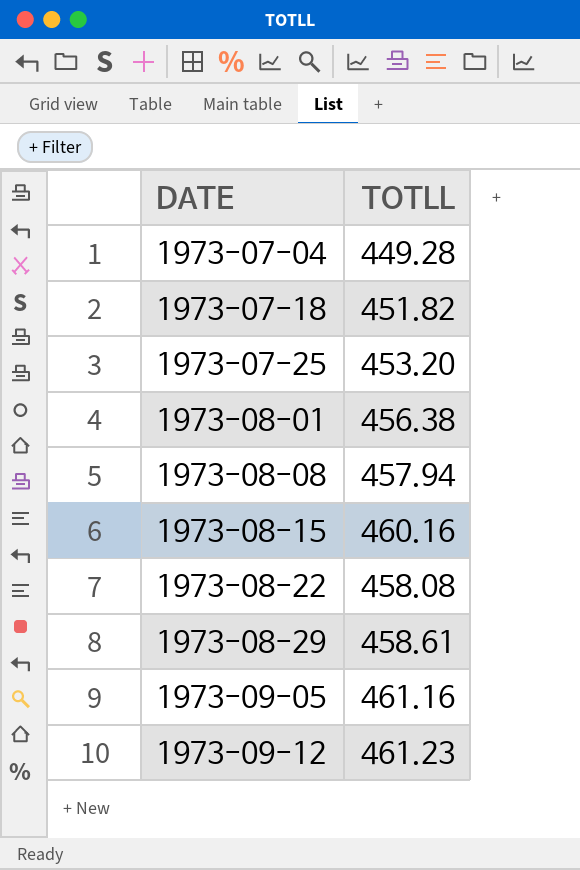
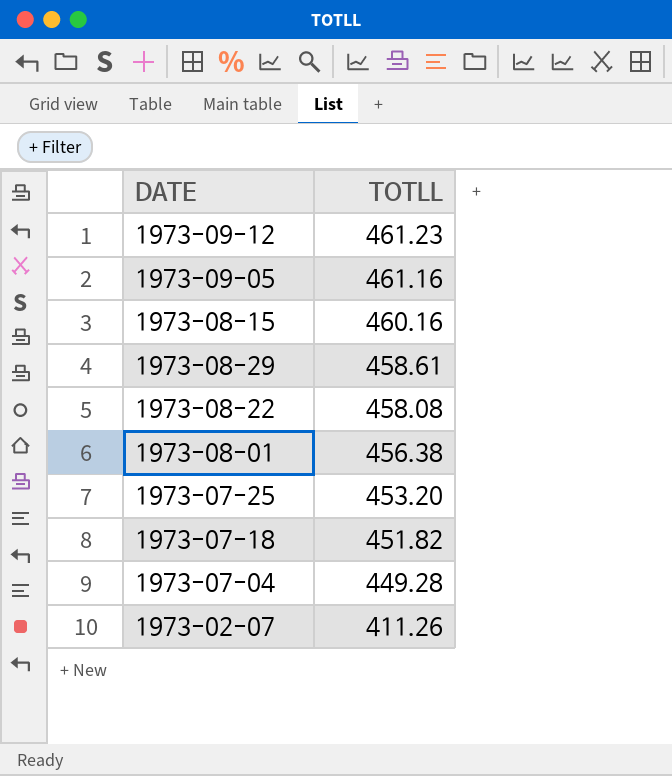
row order: DATE ascending -> TOTLL descending
row 1973-08-08: 457.94 -> none
row 1973-02-07: none -> 411.26

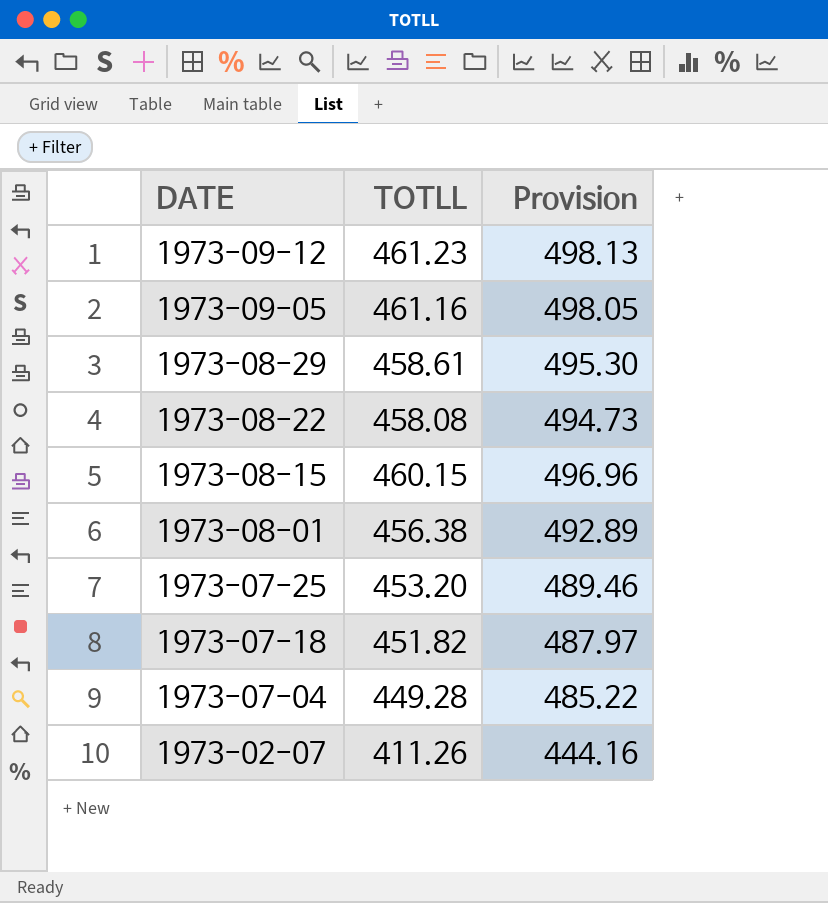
row order: TOTLL descending -> DATE descending
column Provision | formula: none -> [TOTLL] * 1.08
1973-08-15 | TOTLL: 460.16 -> 460.15

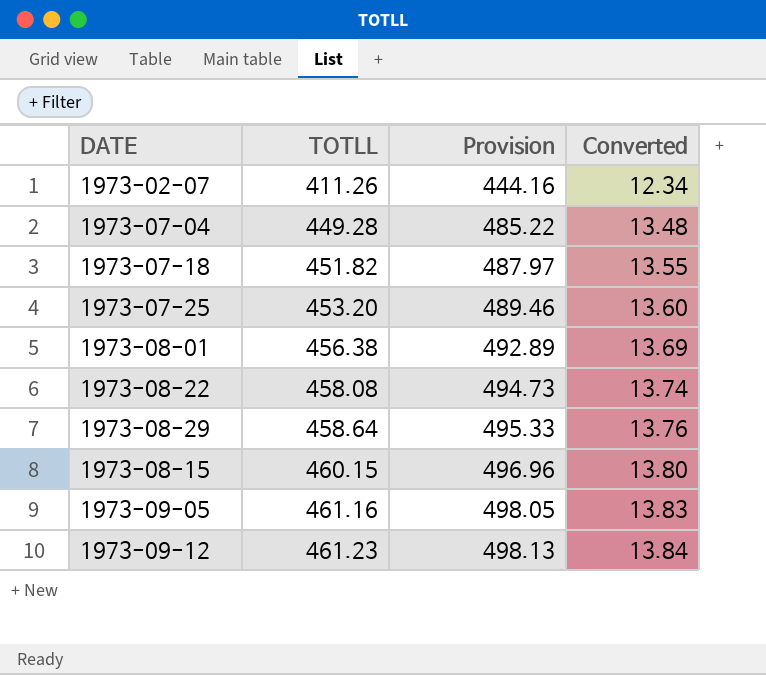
row order: DATE descending -> TOTLL ascending
column Converted | formula: none -> [TOTLL] * 0.03
1973-08-29 | TOTLL: 458.61 -> 458.64
1973-08-29 | Provision: 495.30 -> 495.33

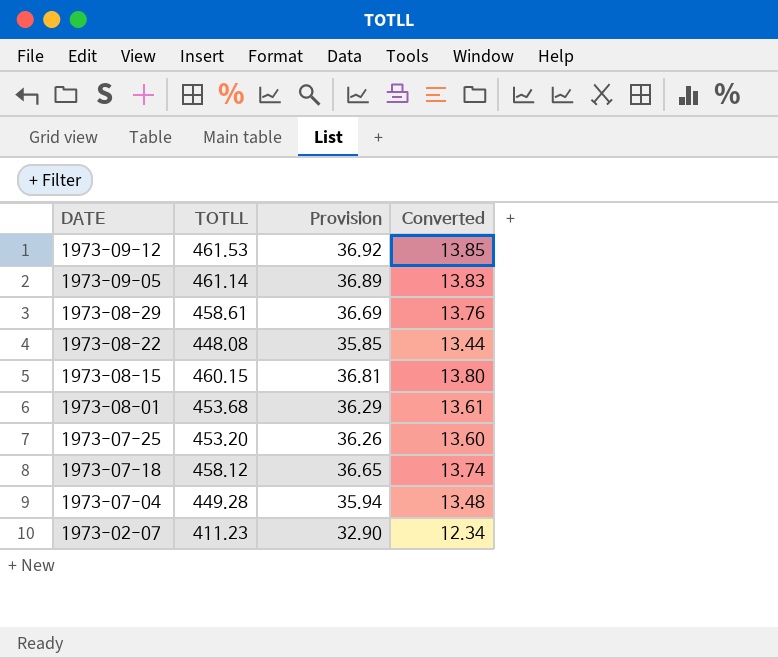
row order: TOTLL ascending -> DATE descending
column Provision | formula: [TOTLL] * 1.08 -> [TOTLL] * 0.08
1973-09-12 | TOTLL: 461.23 -> 461.53
1973-09-12 | Converted: 13.84 -> 13.85
1973-09-05 | TOTLL: 461.16 -> 461.14
1973-08-29 | TOTLL: 458.64 -> 458.61
1973-08-22 | TOTLL: 458.08 -> 448.08
1973-08-22 | Converted: 13.74 -> 13.44
1973-08-01 | TOTLL: 456.38 -> 453.68
1973-08-01 | Converted: 13.69 -> 13.61
1973-07-18 | TOTLL: 451.82 -> 458.12
1973-07-18 | Converted: 13.55 -> 13.74
1973-02-07 | TOTLL: 411.26 -> 411.23

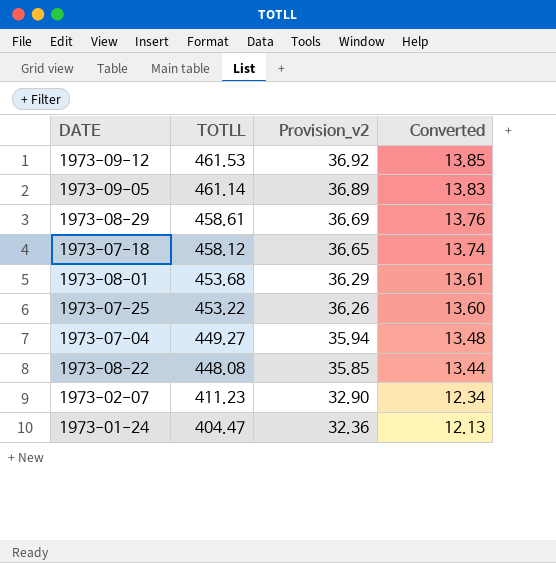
row order: DATE descending -> TOTLL descending
column name: Provision -> Provision_v2
row 1973-08-15: 460.15 | 36.81 | 13.80 -> none
1973-07-25 | TOTLL: 453.20 -> 453.22
1973-07-04 | TOTLL: 449.28 -> 449.27
row 1973-01-24: none -> 404.47 | 32.36 | 12.13

